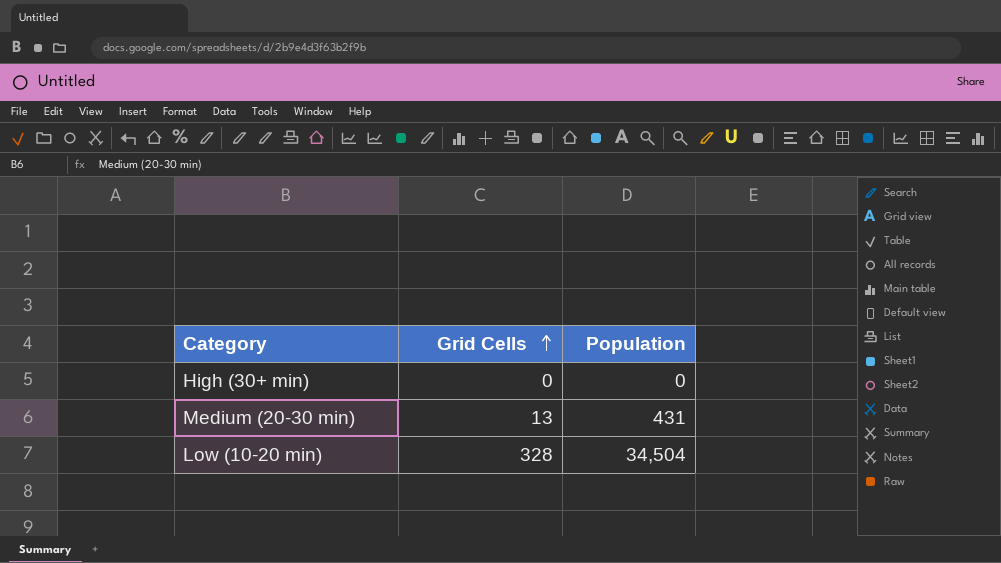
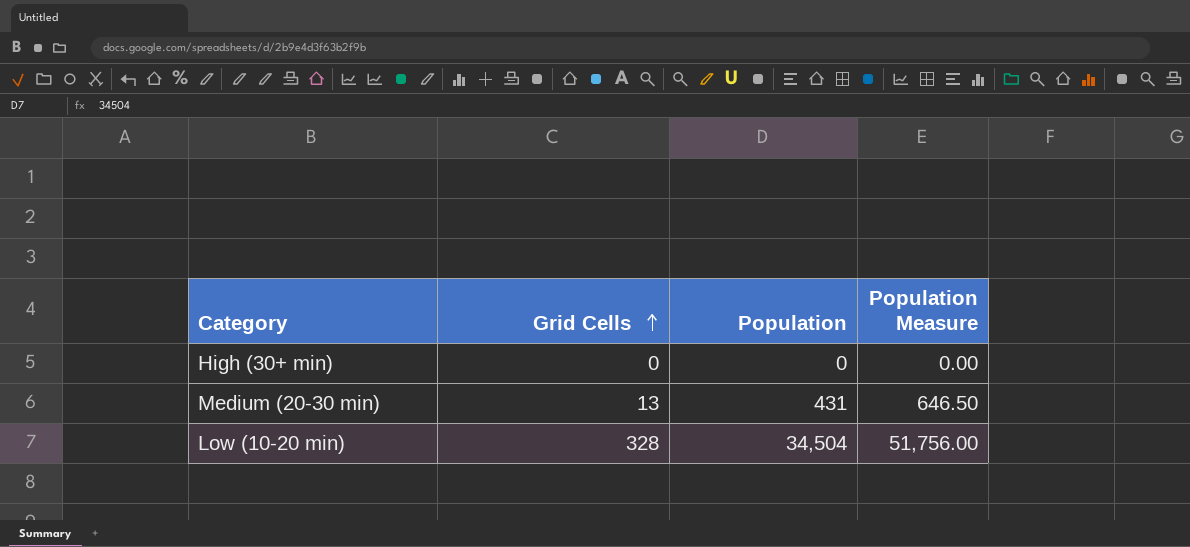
column Population Measure | formula: none -> [Population] * 1.5

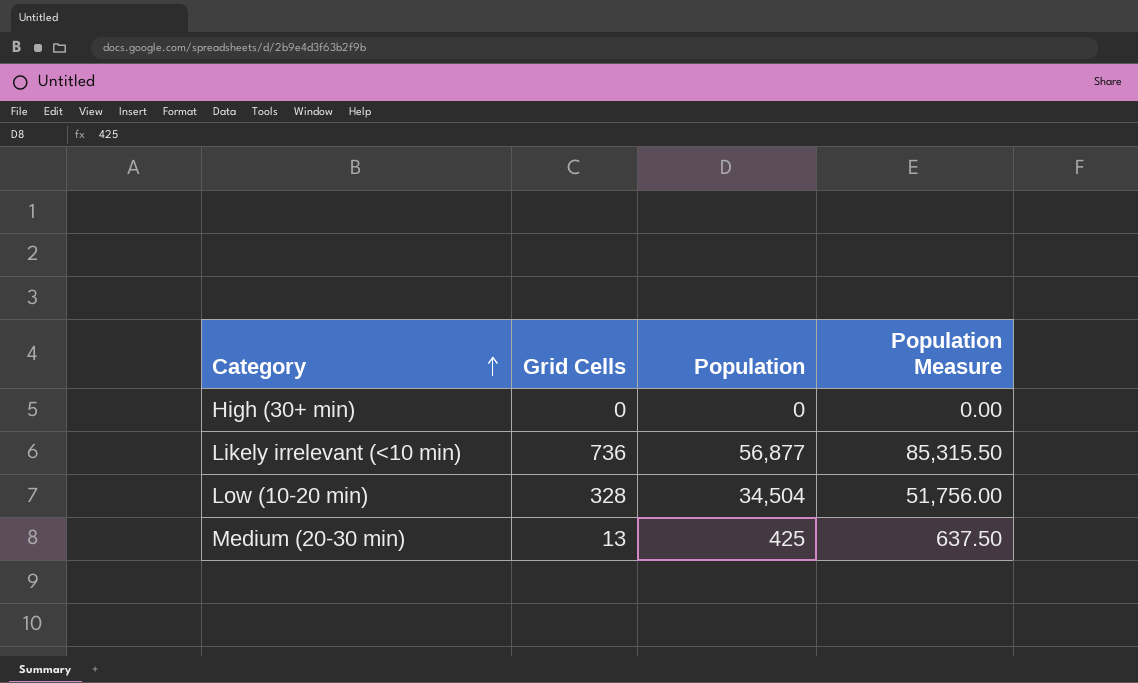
row order: Grid Cells ascending -> Category ascending
row Likely irrelevant (<10 min): none -> 736 | 56,877 | 85,315.50
Medium (20-30 min) | Population: 431 -> 425
Medium (20-30 min) | Population Measure: 646.50 -> 637.50

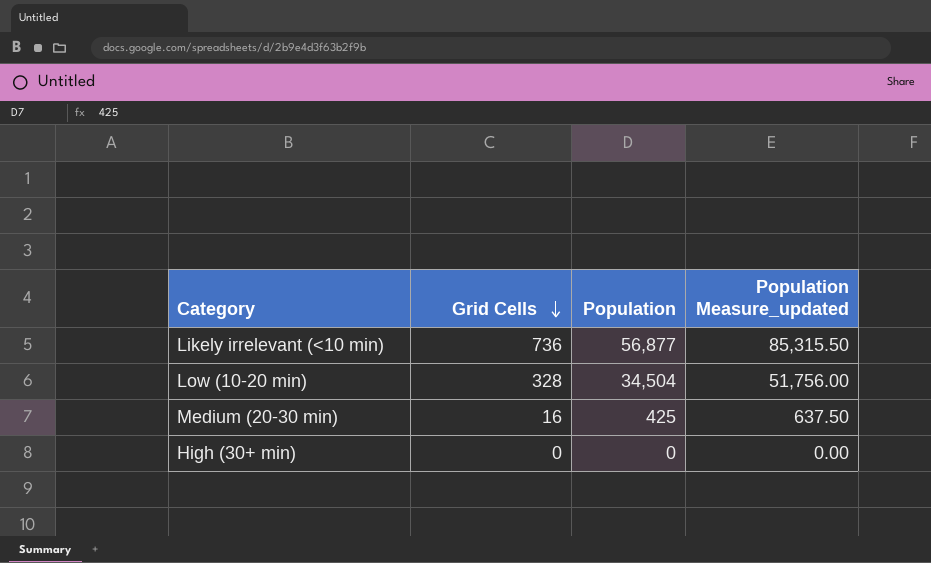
row order: Category ascending -> Grid Cells descending
column name: Population Measure -> Population Measure_updated
Medium (20-30 min) | Grid Cells: 13 -> 16

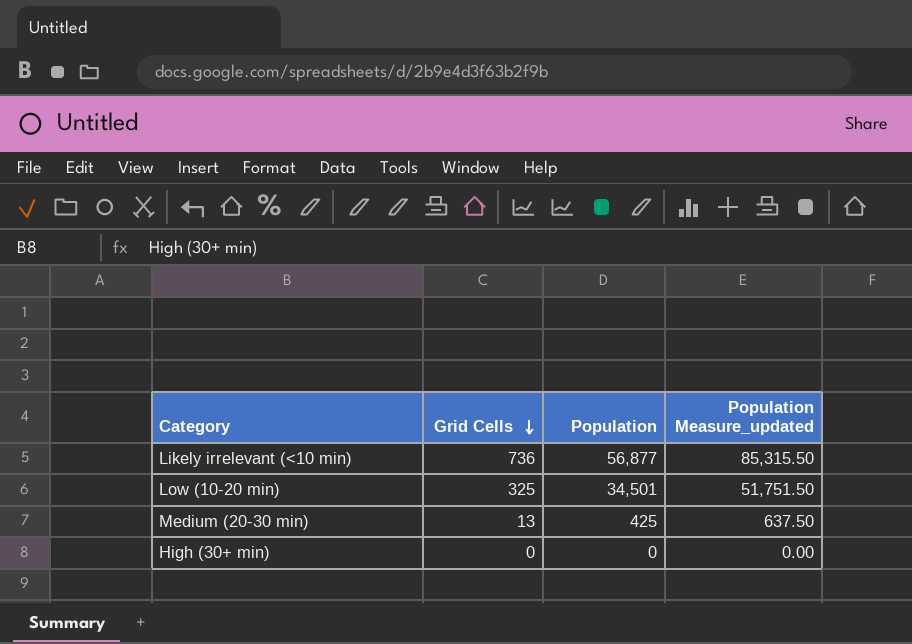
Low (10-20 min) | Grid Cells: 328 -> 325
Low (10-20 min) | Population: 34,504 -> 34,501
Low (10-20 min) | Population Measure_updated: 51,756.00 -> 51,751.50
Medium (20-30 min) | Grid Cells: 16 -> 13

